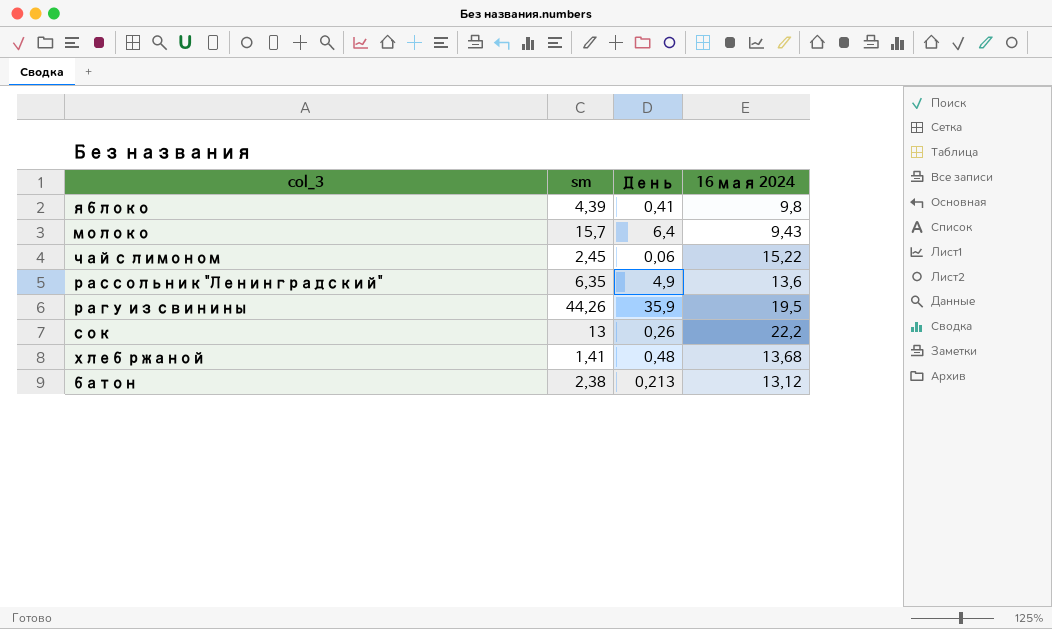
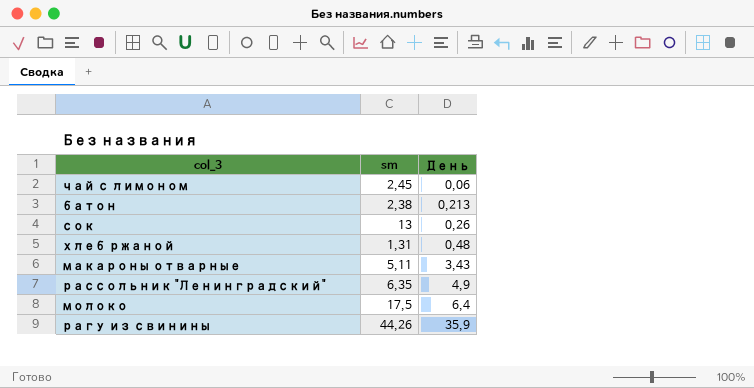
row order: none -> День ascending
column 16 мая 2024 | position: 4 -> none
row яблоко: 4,39 | 0,41 | 9,8 -> none
хлеб ржаной | sm: 1,41 -> 1,31
row макароны отварные: none -> 5,11 | 3,43
молоко | sm: 15,7 -> 17,5

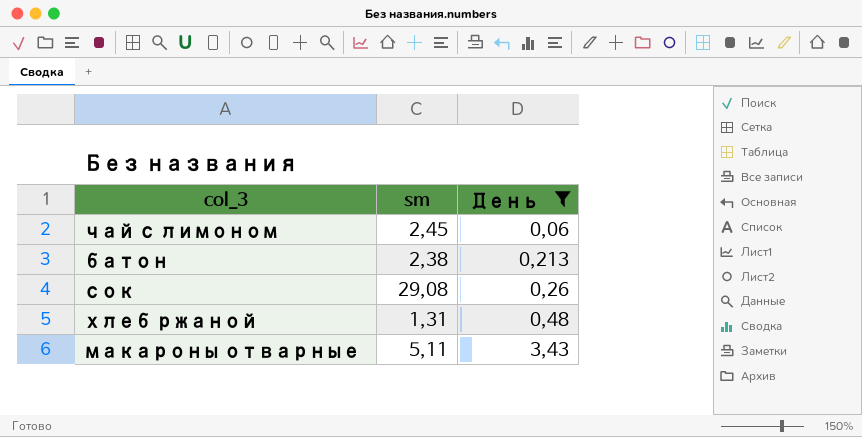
filter: none -> День <= 3,43
сок | sm: 13 -> 29,08

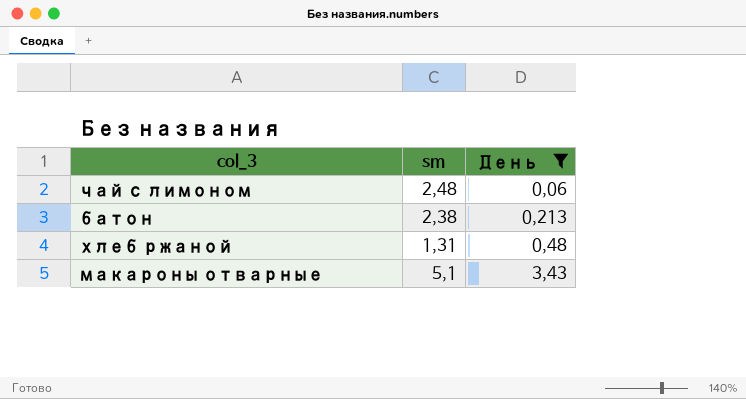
row сок: 29,08 | 0,26 -> none
чай с лимоном | sm: 2,45 -> 2,48
макароны отварные | sm: 5,11 -> 5,1

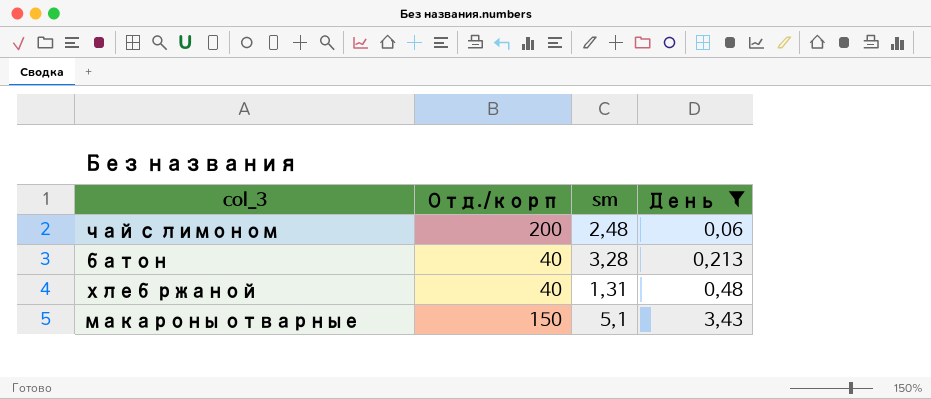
column Отд./корп | position: none -> 2
батон | sm: 2,38 -> 3,28

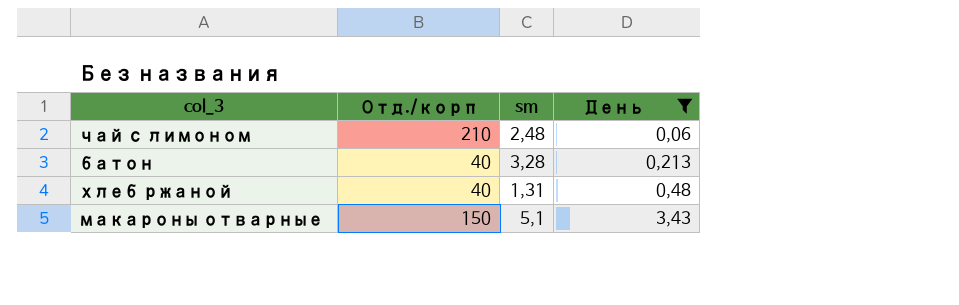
чай с лимоном | Отд./корп: 200 -> 210

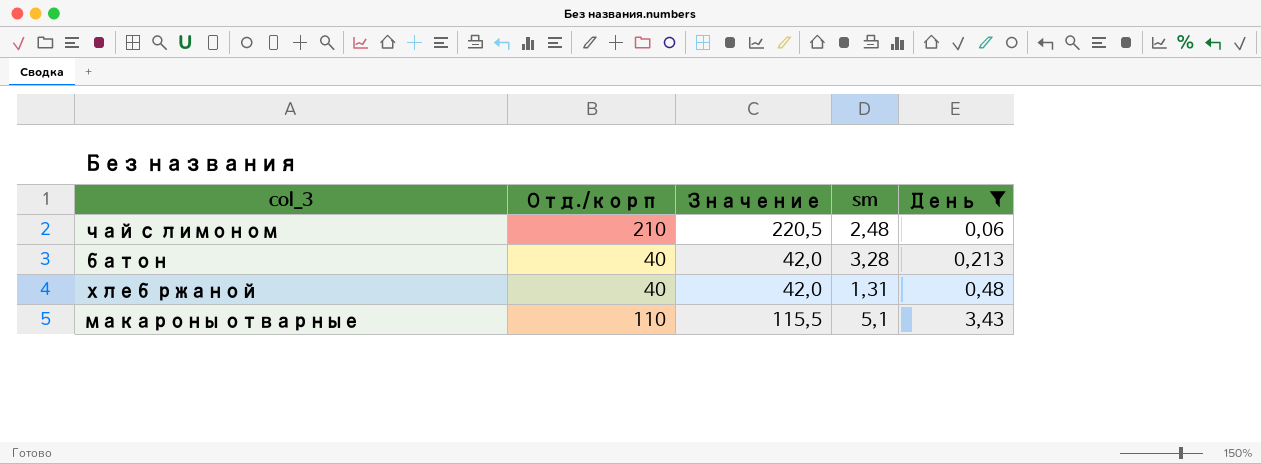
column Значение | formula: none -> [Отд./корп] * 1,05
макароны отварные | Отд./корп: 150 -> 110

